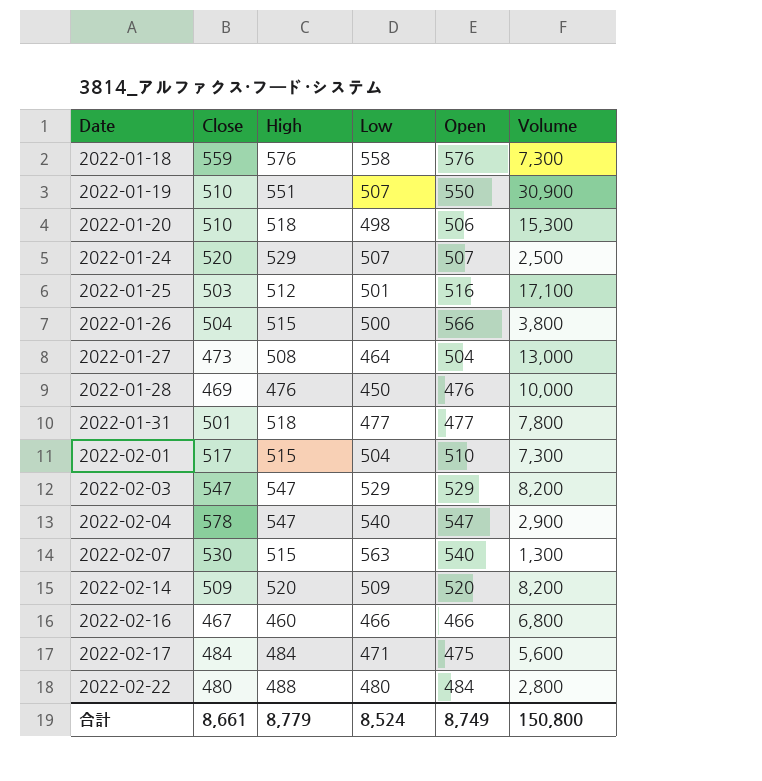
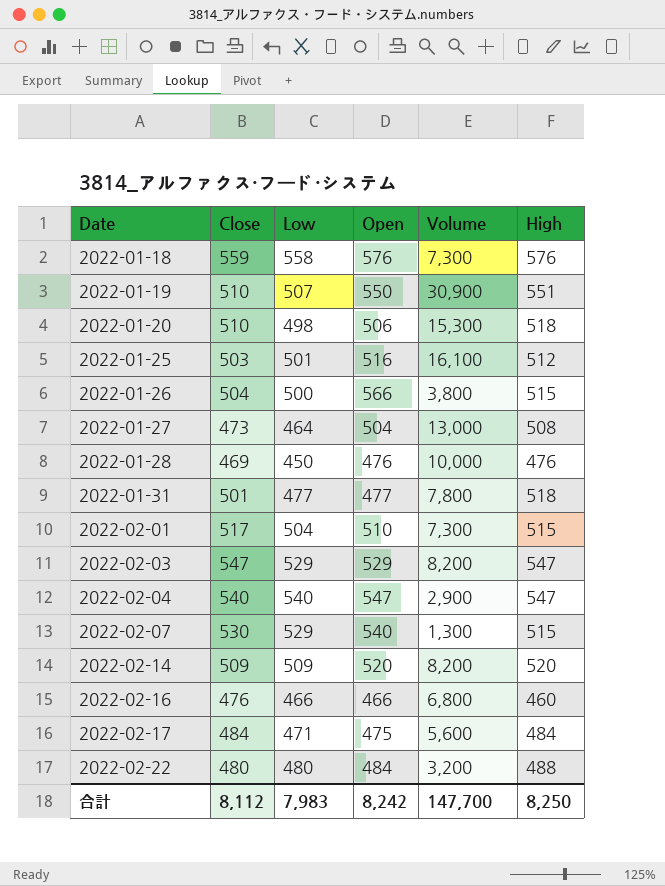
column High | position: 3 -> 6
row 2022-01-24: 520 | 529 | 507 | 507 | 2,500 -> none
2022-01-25 | Volume: 17,100 -> 16,100
2022-02-04 | Close: 578 -> 540
2022-02-07 | Low: 563 -> 529
2022-02-16 | Close: 467 -> 476
2022-02-22 | Volume: 2,800 -> 3,200
合計 | Close: 8,661 -> 8,112
合計 | Low: 8,524 -> 7,983
合計 | Open: 8,749 -> 8,242
合計 | Volume: 150,800 -> 147,700
合計 | High: 8,779 -> 8,250

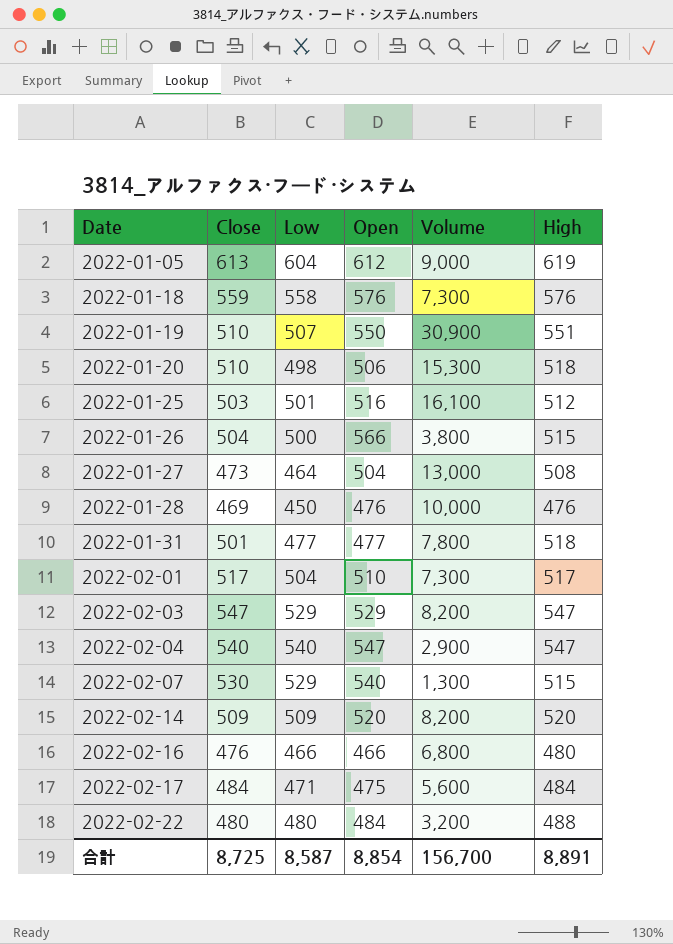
row 2022-01-05: none -> 613 | 604 | 612 | 9,000 | 619
2022-02-01 | High: 515 -> 517
2022-02-16 | High: 460 -> 480
合計 | Close: 8,112 -> 8,725
合計 | Low: 7,983 -> 8,587
合計 | Open: 8,242 -> 8,854
合計 | Volume: 147,700 -> 156,700
合計 | High: 8,250 -> 8,891

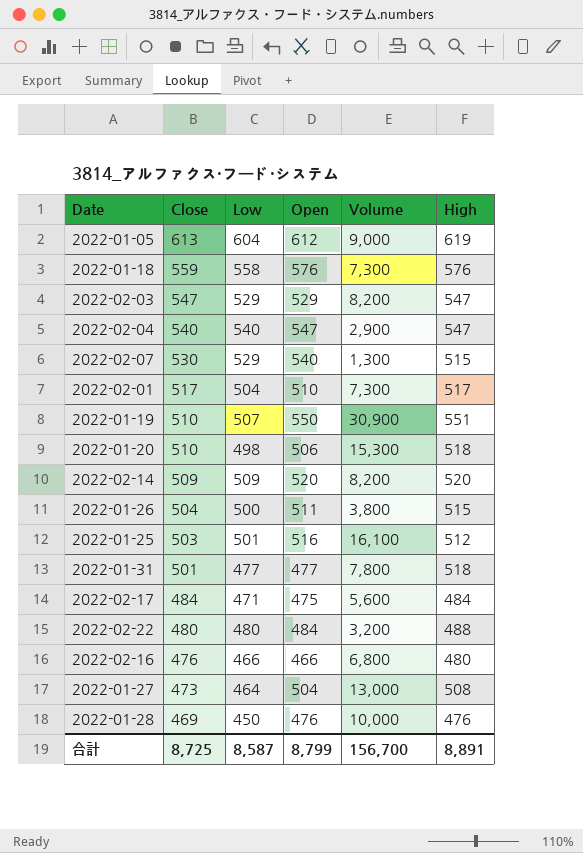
row order: Date ascending -> Close descending
2022-01-26 | Open: 566 -> 511
合計 | Open: 8,854 -> 8,799

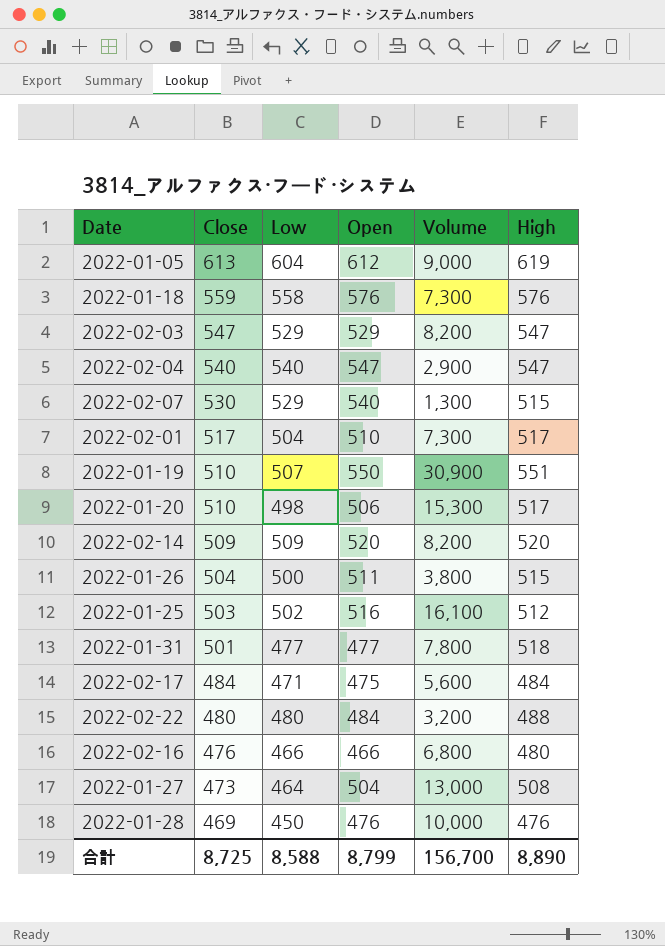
2022-01-20 | High: 518 -> 517
2022-01-25 | Low: 501 -> 502
合計 | Low: 8,587 -> 8,588
合計 | High: 8,891 -> 8,890

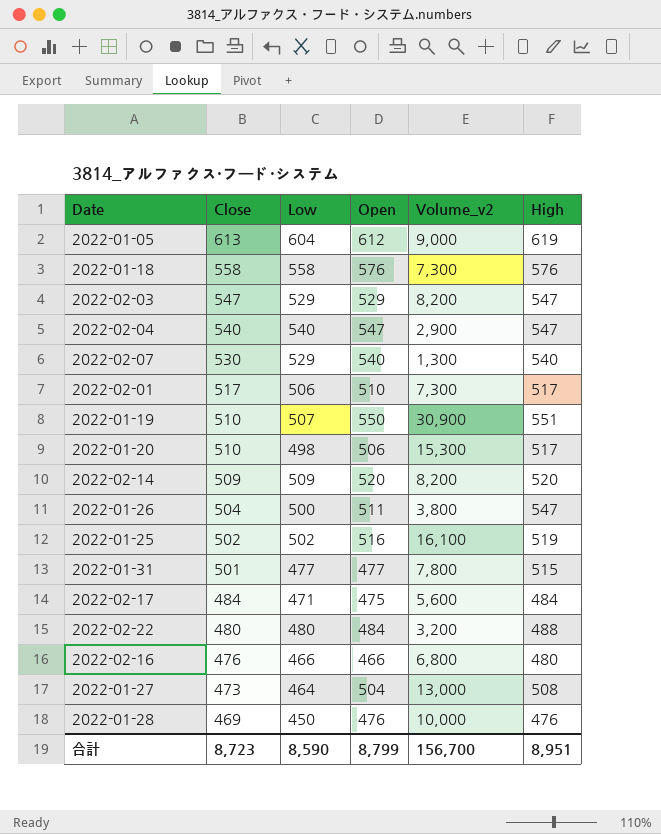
column name: Volume -> Volume_v2
2022-01-18 | Close: 559 -> 558
2022-02-07 | High: 515 -> 540
2022-02-01 | Low: 504 -> 506
2022-01-26 | High: 515 -> 547
2022-01-25 | Close: 503 -> 502
2022-01-25 | High: 512 -> 519
2022-01-31 | High: 518 -> 515
合計 | Close: 8,725 -> 8,723
合計 | Low: 8,588 -> 8,590
合計 | High: 8,890 -> 8,951

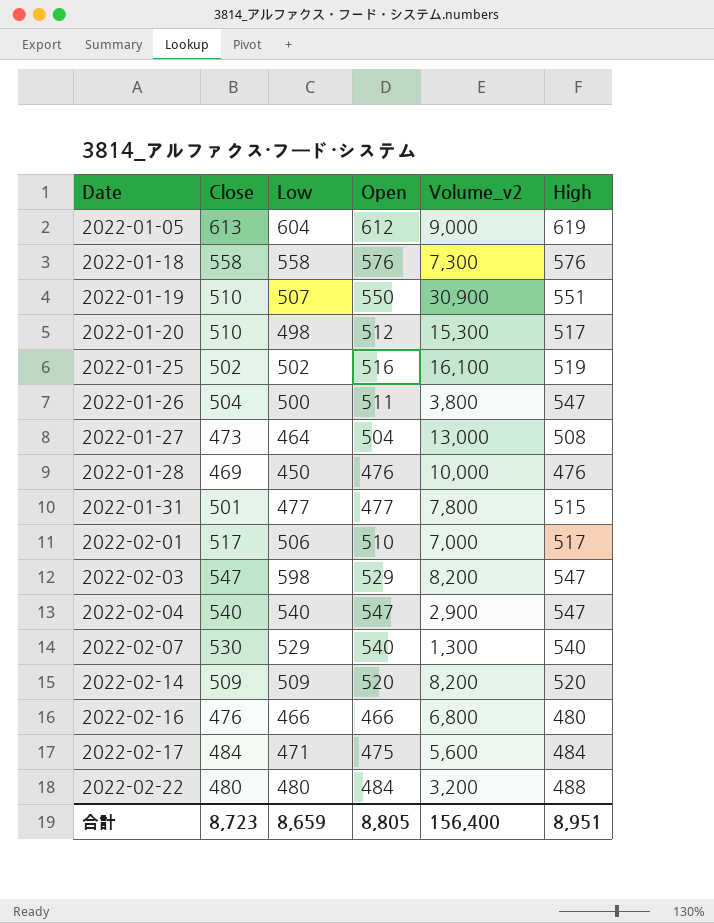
row order: Close descending -> Date ascending
2022-01-20 | Open: 506 -> 512
2022-02-01 | Volume_v2: 7,300 -> 7,000
2022-02-03 | Low: 529 -> 598
合計 | Low: 8,590 -> 8,659
合計 | Open: 8,799 -> 8,805
合計 | Volume_v2: 156,700 -> 156,400

